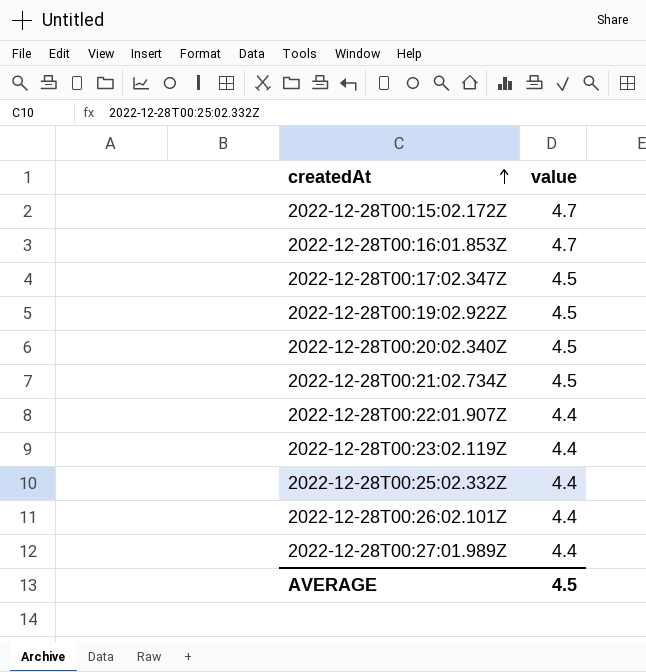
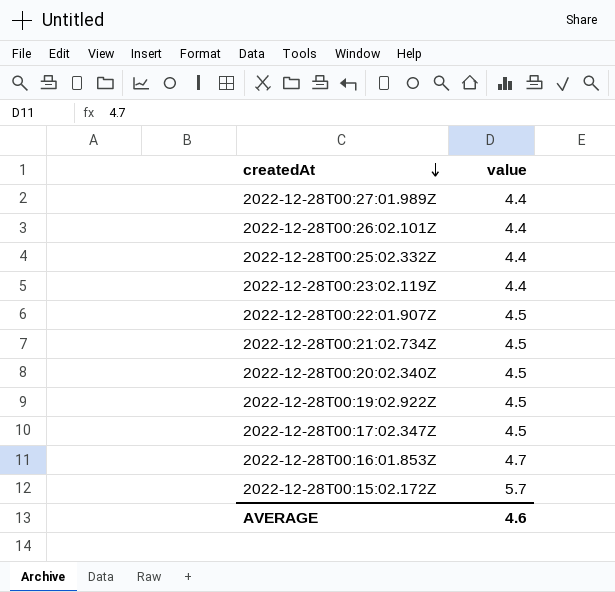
row order: createdAt ascending -> createdAt descending
2022-12-28T00:22:01.907Z | value: 4.4 -> 4.5
2022-12-28T00:15:02.172Z | value: 4.7 -> 5.7
AVERAGE | value: 4.5 -> 4.6

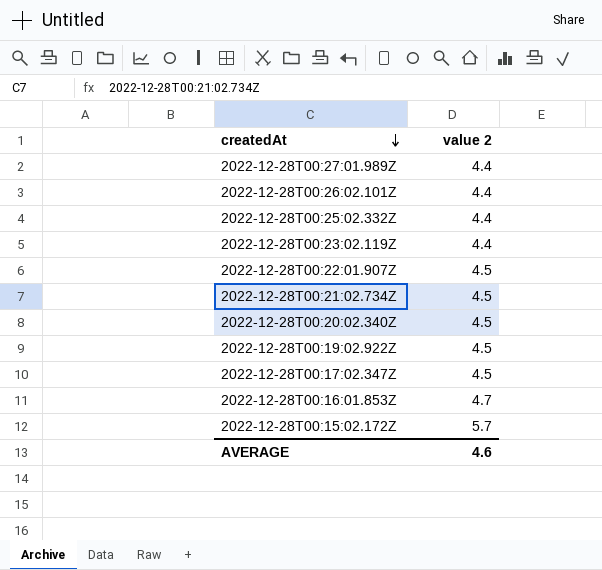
column name: value -> value 2

